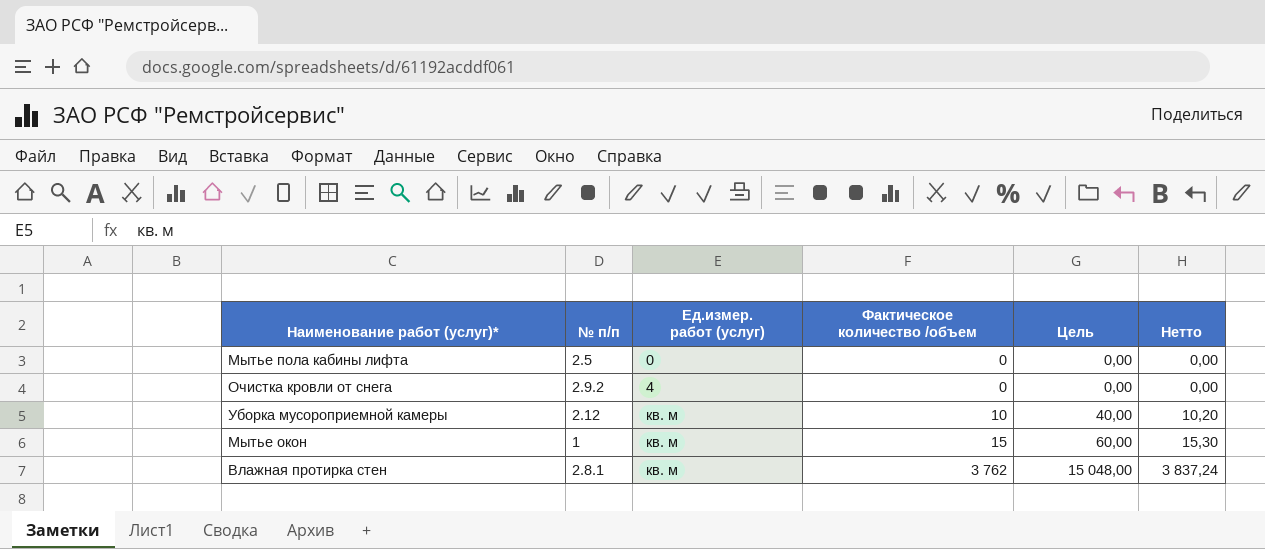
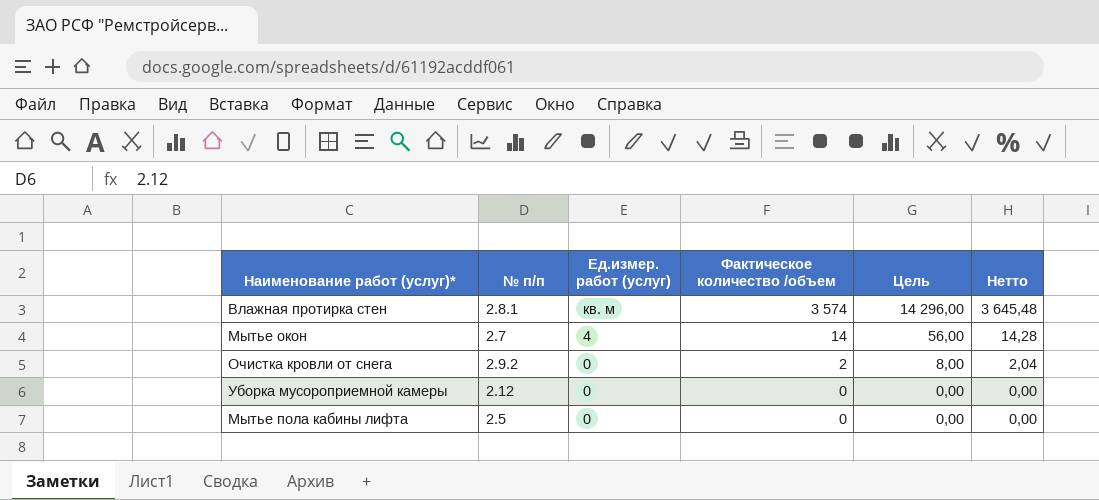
row order: Ед.измер. работ (услуг) ascending -> Ед.измер. работ (услуг) descending
Влажная протирка стен | Фактическое количество /объем: 3 762 -> 3 574
Влажная протирка стен | Цель: 15 048,00 -> 14 296,00
Влажная протирка стен | Нетто: 3 837,24 -> 3 645,48
Мытье окон | № п/п: 1 -> 2.7
Мытье окон | Ед.измер. работ (услуг): кв. м -> 4
Мытье окон | Фактическое количество /объем: 15 -> 14
Мытье окон | Цель: 60,00 -> 56,00
Мытье окон | Нетто: 15,30 -> 14,28
Очистка кровли от снега | Ед.измер. работ (услуг): 4 -> 0
Очистка кровли от снега | Фактическое количество /объем: 0 -> 2
Очистка кровли от снега | Цель: 0,00 -> 8,00
Очистка кровли от снега | Нетто: 0,00 -> 2,04
Уборка мусороприемной камеры | Ед.измер. работ (услуг): кв. м -> 0
Уборка мусороприемной камеры | Фактическое количество /объем: 10 -> 0
Уборка мусороприемной камеры | Цель: 40,00 -> 0,00
Уборка мусороприемной камеры | Нетто: 10,20 -> 0,00

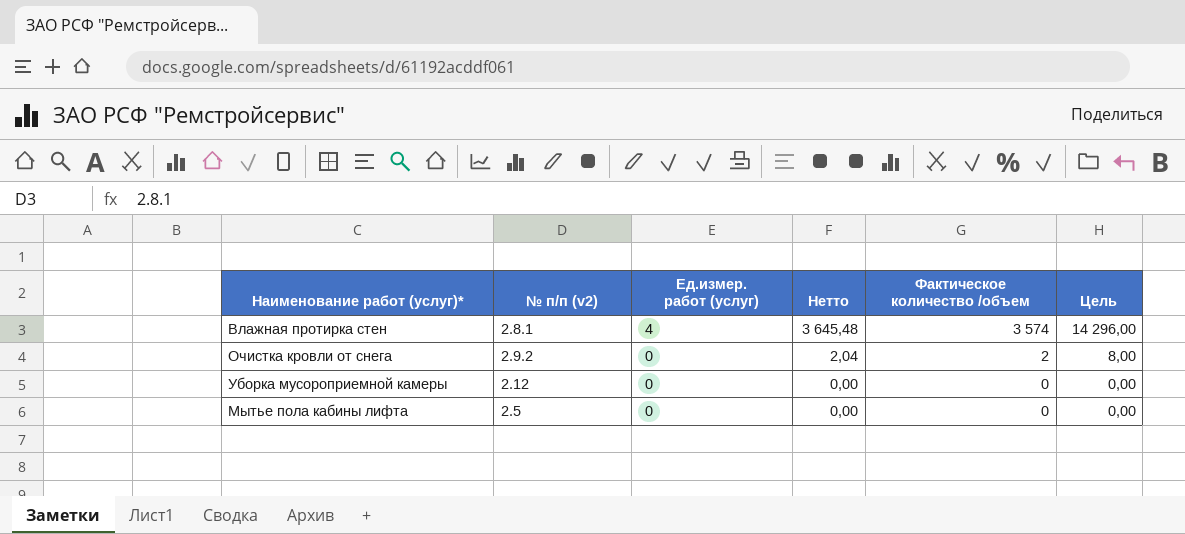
column name: № п/п -> № п/п (v2)
column Нетто | position: 6 -> 4
row Мытье окон: 2.7 | 4 | 14 | 56,00 | 14,28 -> none
Влажная протирка стен | Ед.измер. работ (услуг): кв. м -> 4

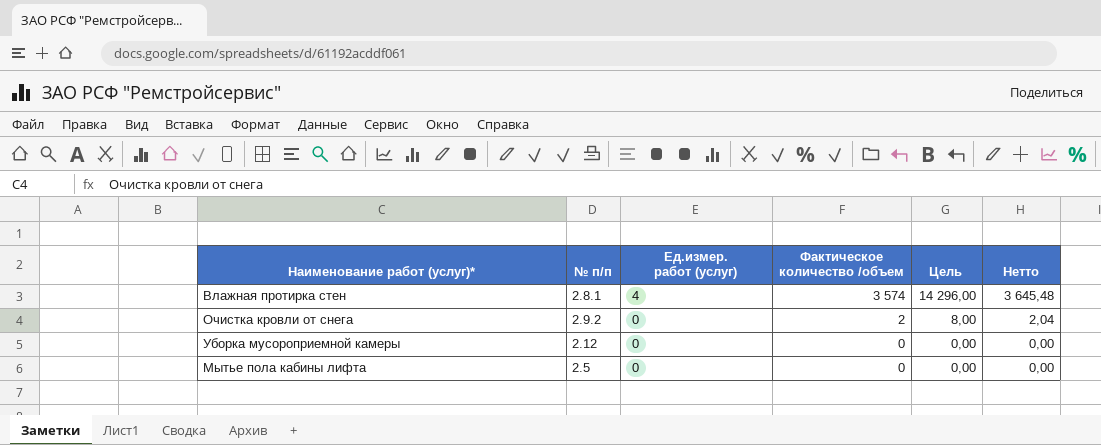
column name: № п/п (v2) -> № п/п
column Нетто | position: 4 -> 6

